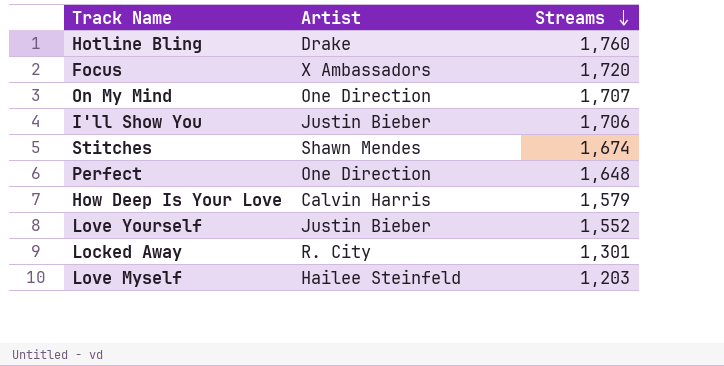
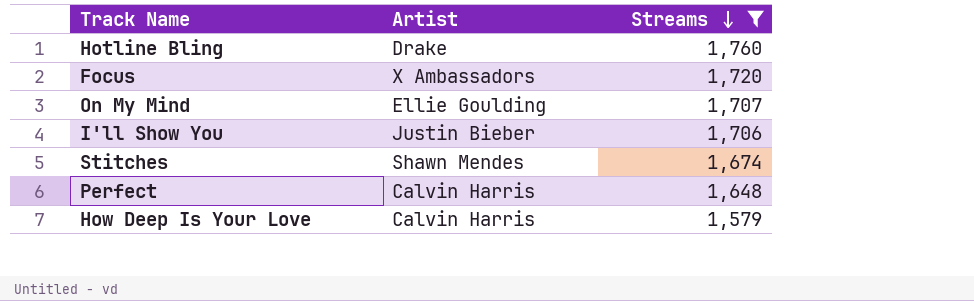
filter: none -> Streams >= 1,579
On My Mind | Artist: One Direction -> Ellie Goulding
Perfect | Artist: One Direction -> Calvin Harris

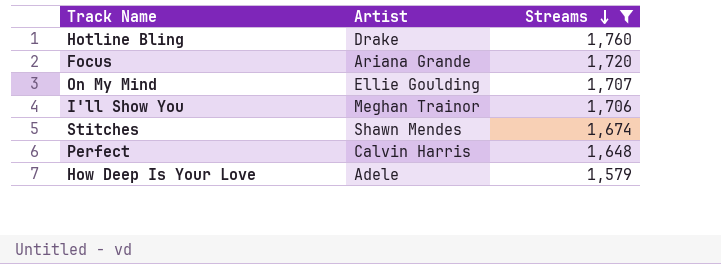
Focus | Artist: X Ambassadors -> Ariana Grande
I'll Show You | Artist: Justin Bieber -> Meghan Trainor
How Deep Is Your Love | Artist: Calvin Harris -> Adele

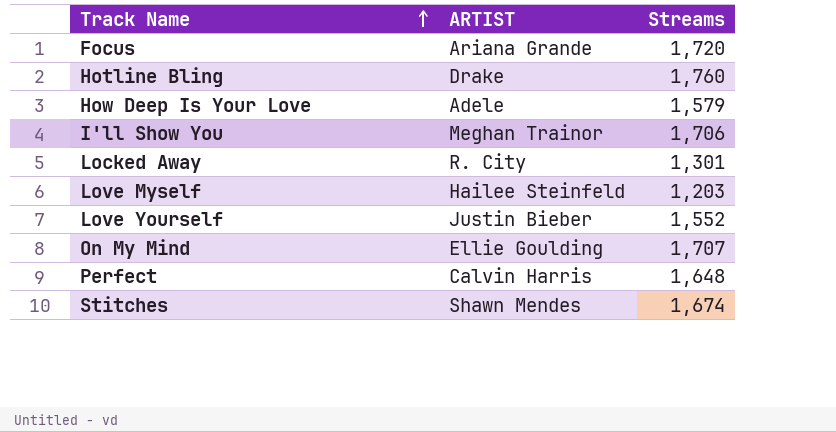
filter: Streams >= 1,579 -> none
row order: Streams descending -> Track Name ascending
column name: Artist -> ARTIST

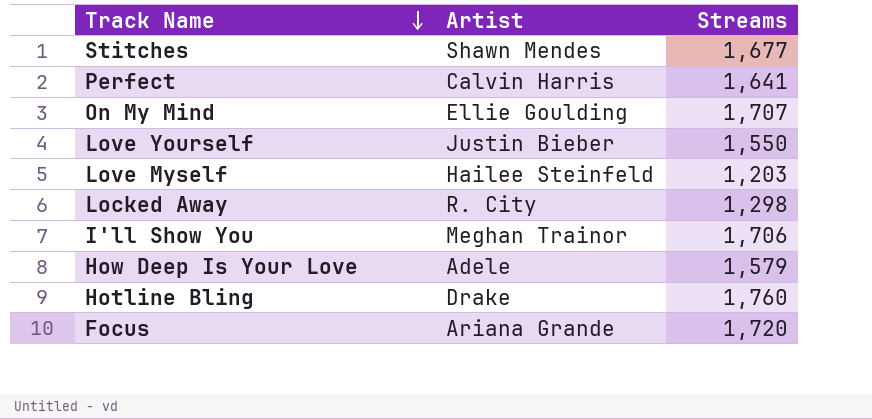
row order: Track Name ascending -> Track Name descending
column name: ARTIST -> Artist
Stitches | Streams: 1,674 -> 1,677
Perfect | Streams: 1,648 -> 1,641
Love Yourself | Streams: 1,552 -> 1,550
Locked Away | Streams: 1,301 -> 1,298

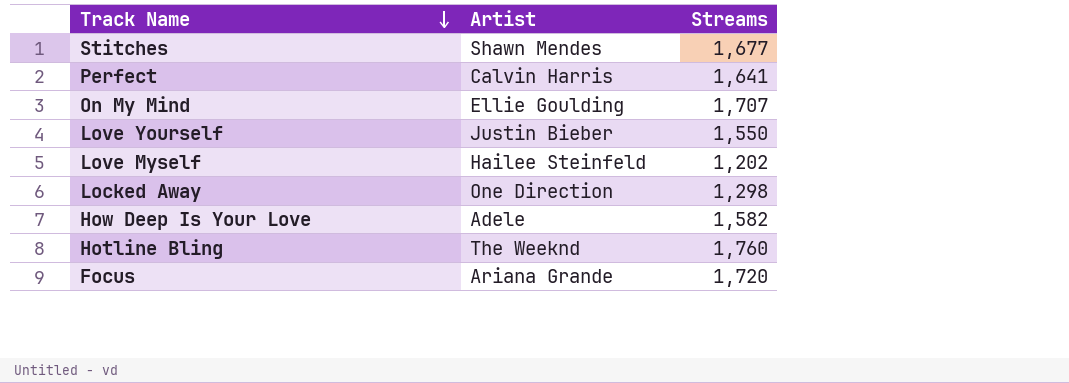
row I'll Show You: Meghan Trainor | 1,706 -> none
Love Myself | Streams: 1,203 -> 1,202
Locked Away | Artist: R. City -> One Direction
How Deep Is Your Love | Streams: 1,579 -> 1,582
Hotline Bling | Artist: Drake -> The Weeknd

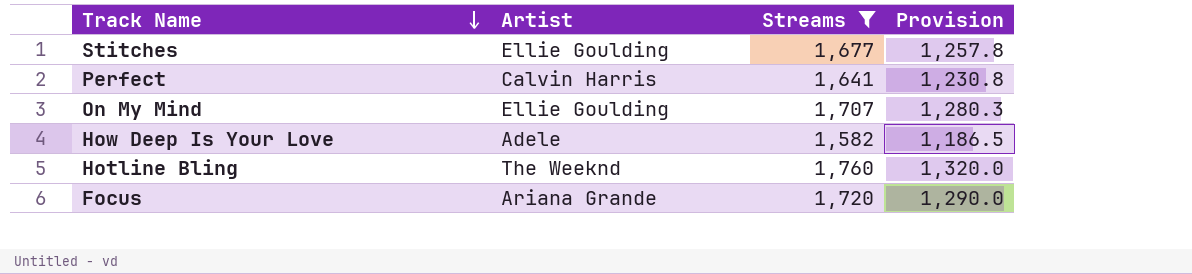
filter: none -> Streams >= 1,582
column Provision | formula: none -> [Streams] * 0.75
Stitches | Artist: Shawn Mendes -> Ellie Goulding

